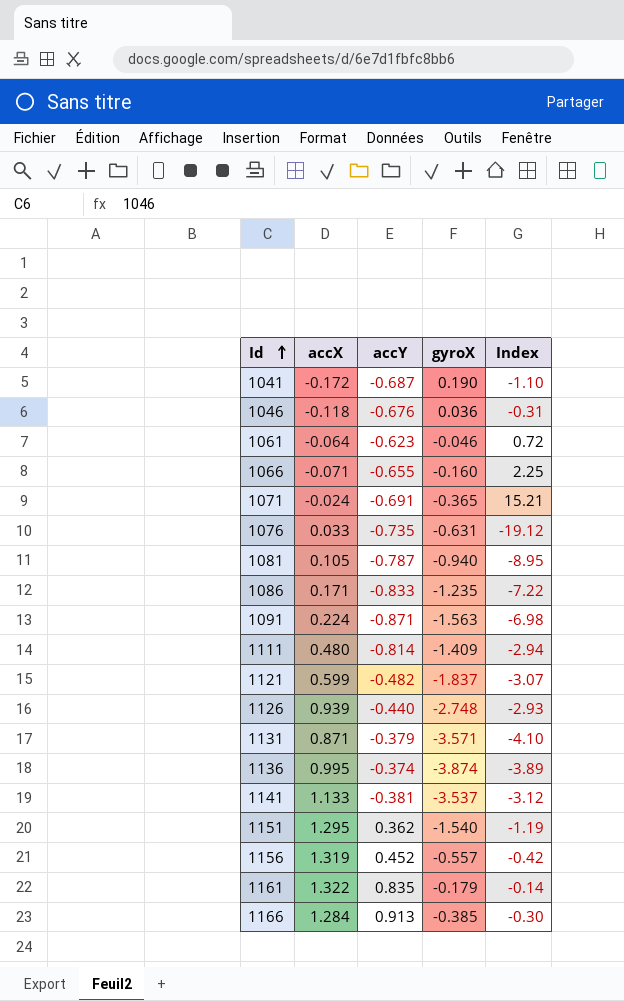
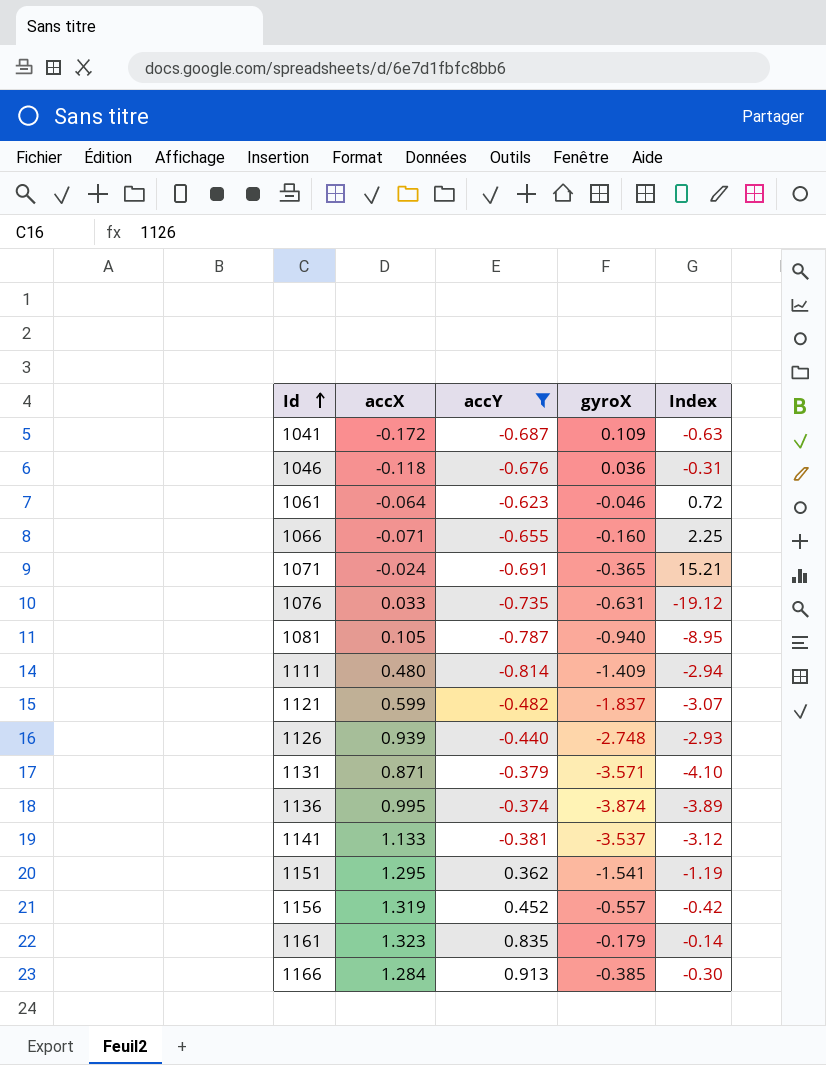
filter: none -> accY >= -0.814
1041 | gyroX: 0.190 -> 0.109
1041 | Index: -1.10 -> -0.63
1151 | gyroX: -1.540 -> -1.541
1161 | accX: 1.322 -> 1.323

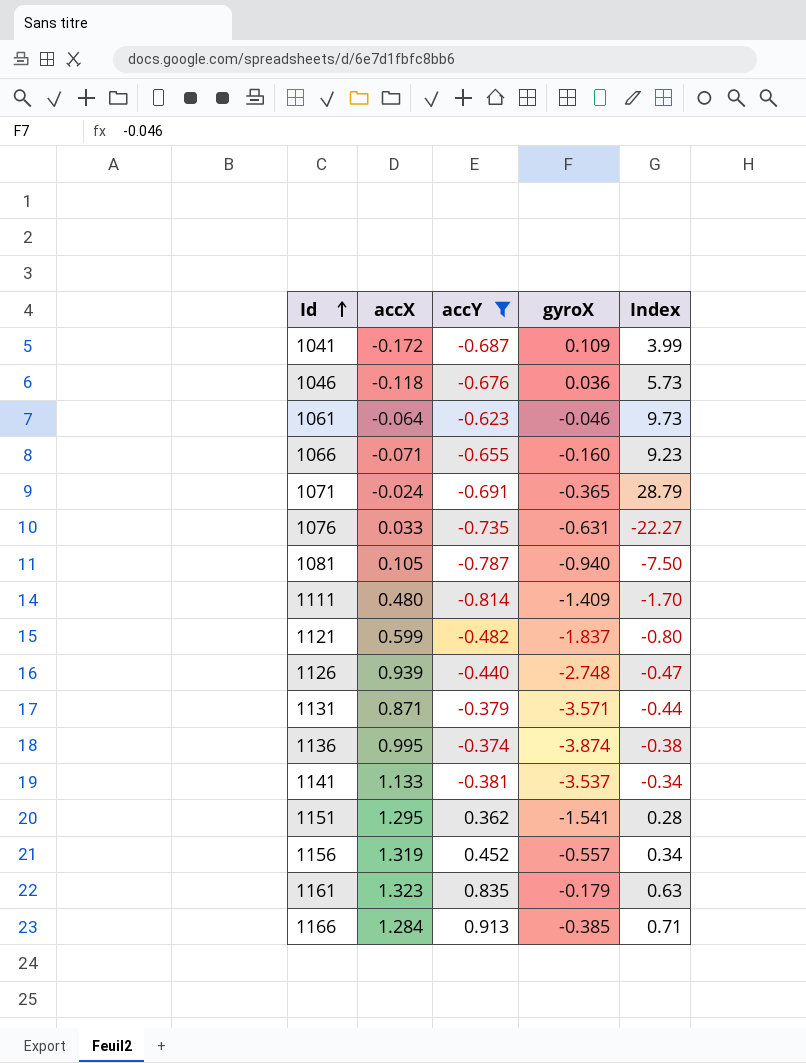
column Index | formula: [gyroX] / [accX] -> [accY] / [accX]

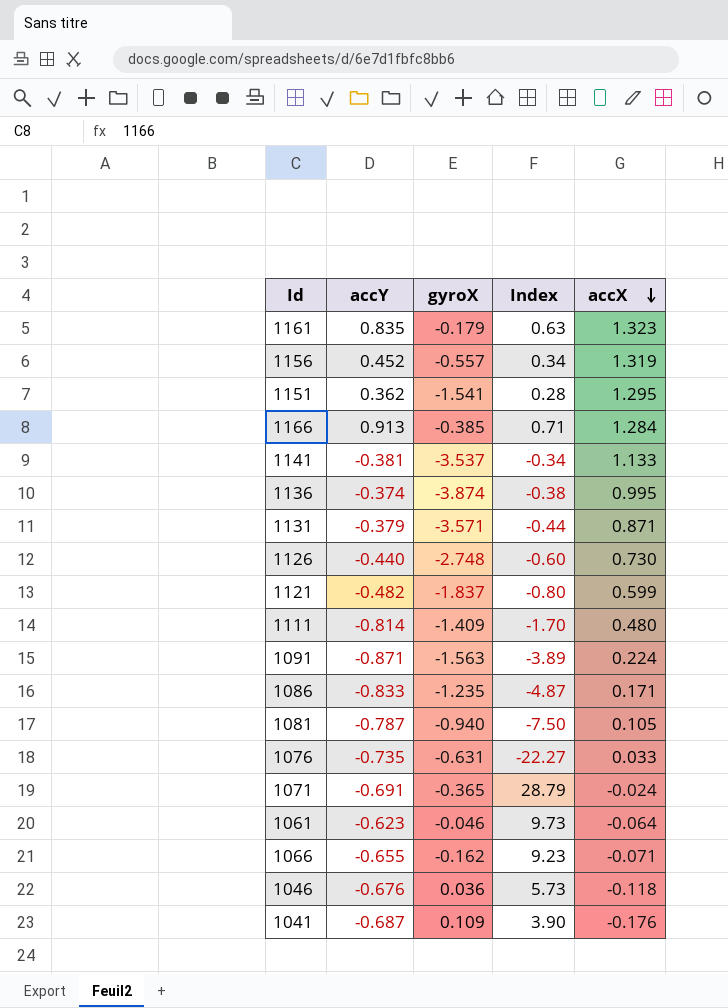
filter: accY >= -0.814 -> none
row order: Id ascending -> accX descending
column accX | position: 2 -> 5
1126 | Index: -0.47 -> -0.60
1126 | accX: 0.939 -> 0.730
1066 | gyroX: -0.160 -> -0.162
1041 | Index: 3.99 -> 3.90
1041 | accX: -0.172 -> -0.176

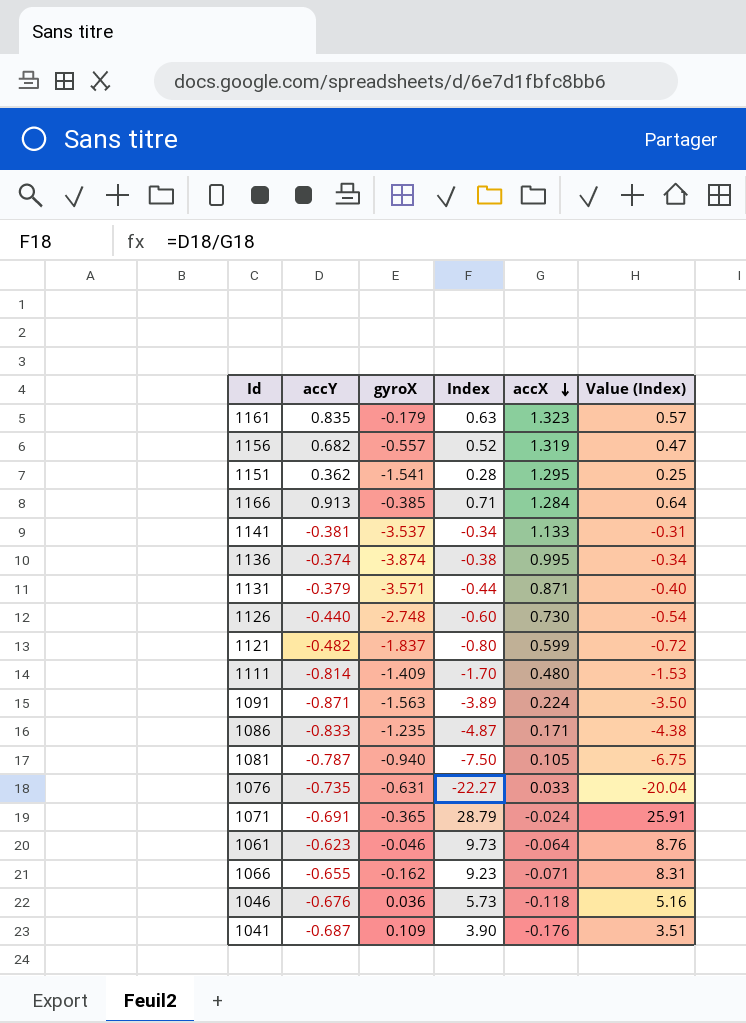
column Value (Index) | formula: none -> [Index] * 0.9
1156 | accY: 0.452 -> 0.682
1156 | Index: 0.34 -> 0.52

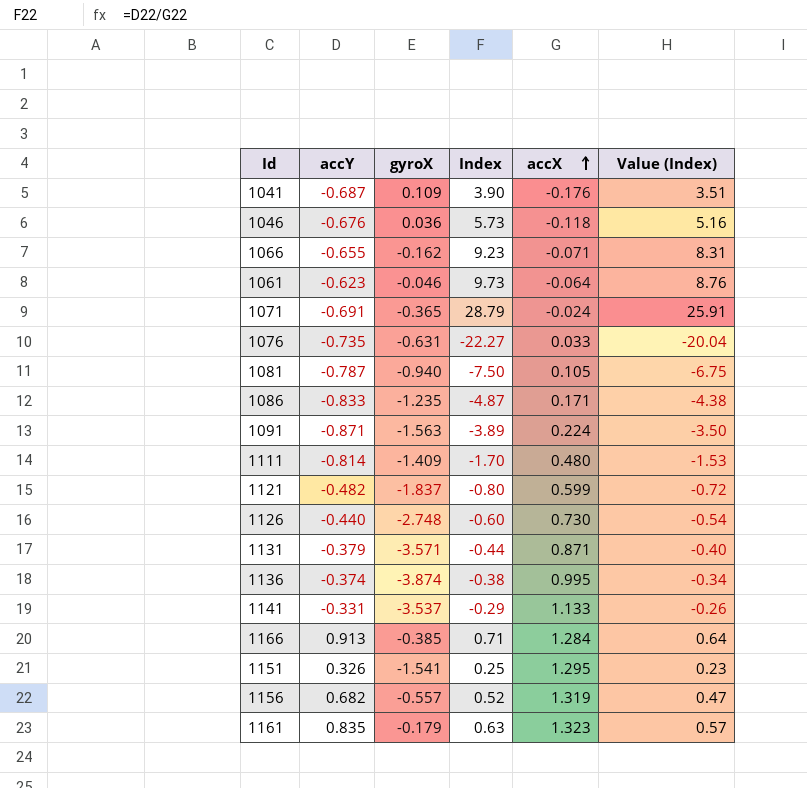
row order: accX descending -> accX ascending
1141 | accY: -0.381 -> -0.331
1141 | Index: -0.34 -> -0.29
1141 | Value (Index): -0.31 -> -0.26
1151 | accY: 0.362 -> 0.326
1151 | Index: 0.28 -> 0.25
1151 | Value (Index): 0.25 -> 0.23

